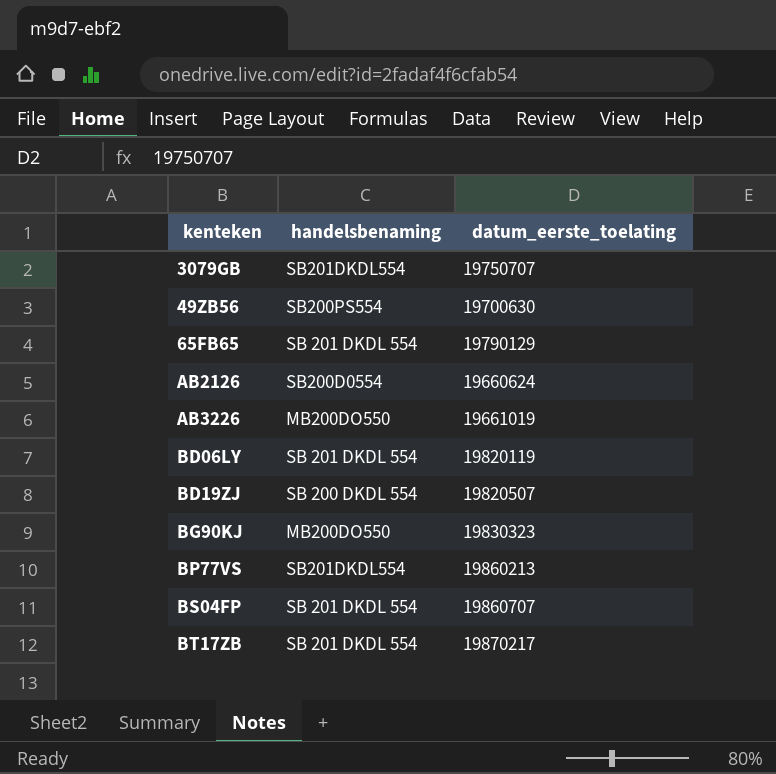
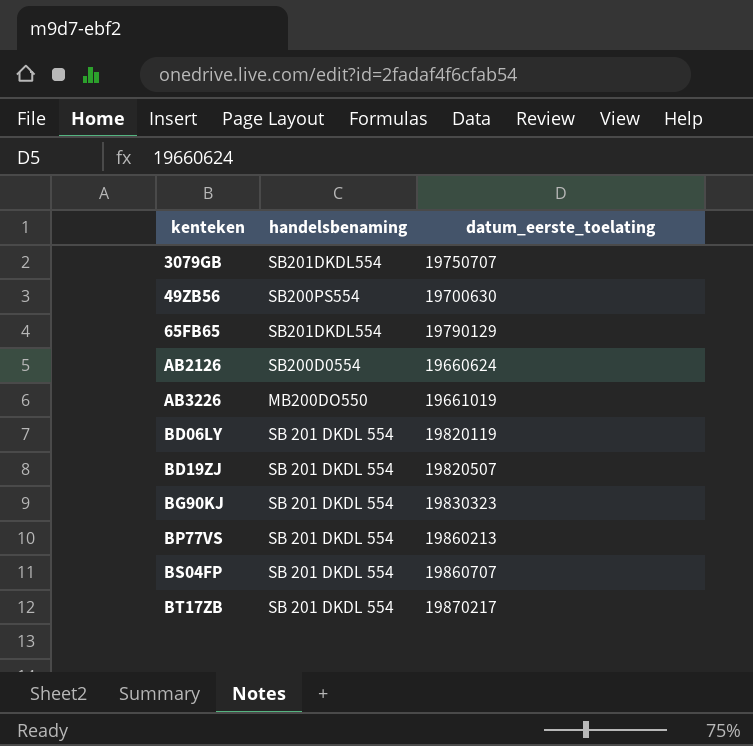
65FB65 | handelsbenaming: SB 201 DKDL 554 -> SB201DKDL554
BD19ZJ | handelsbenaming: SB 200 DKDL 554 -> SB 201 DKDL 554
BG90KJ | handelsbenaming: MB200DO550 -> SB 201 DKDL 554
BP77VS | handelsbenaming: SB201DKDL554 -> SB 201 DKDL 554

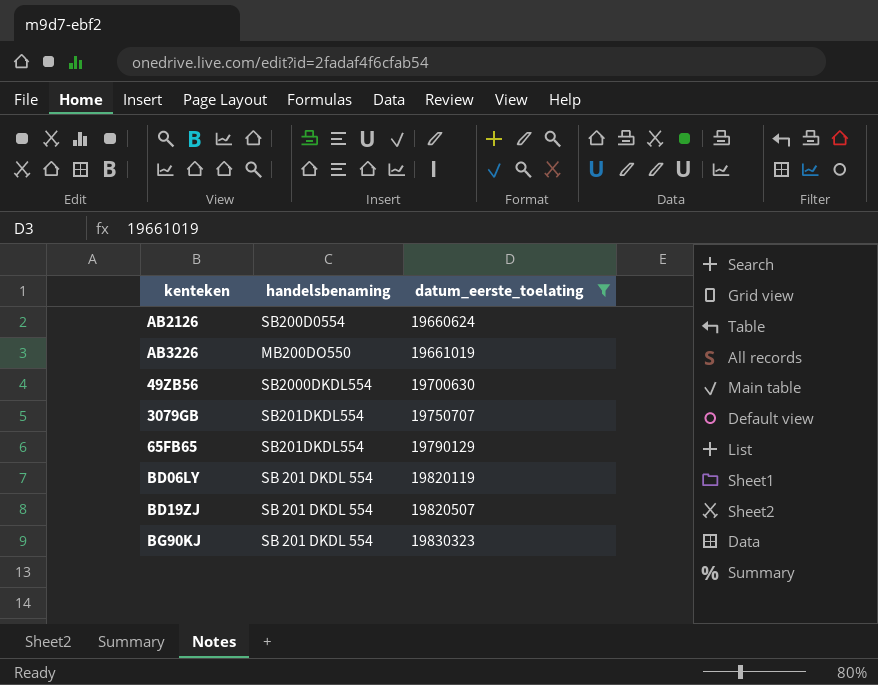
filter: none -> datum_eerste_toelating <= 19830323
row order: none -> datum_eerste_toelating ascending
49ZB56 | handelsbenaming: SB200PS554 -> SB2000DKDL554

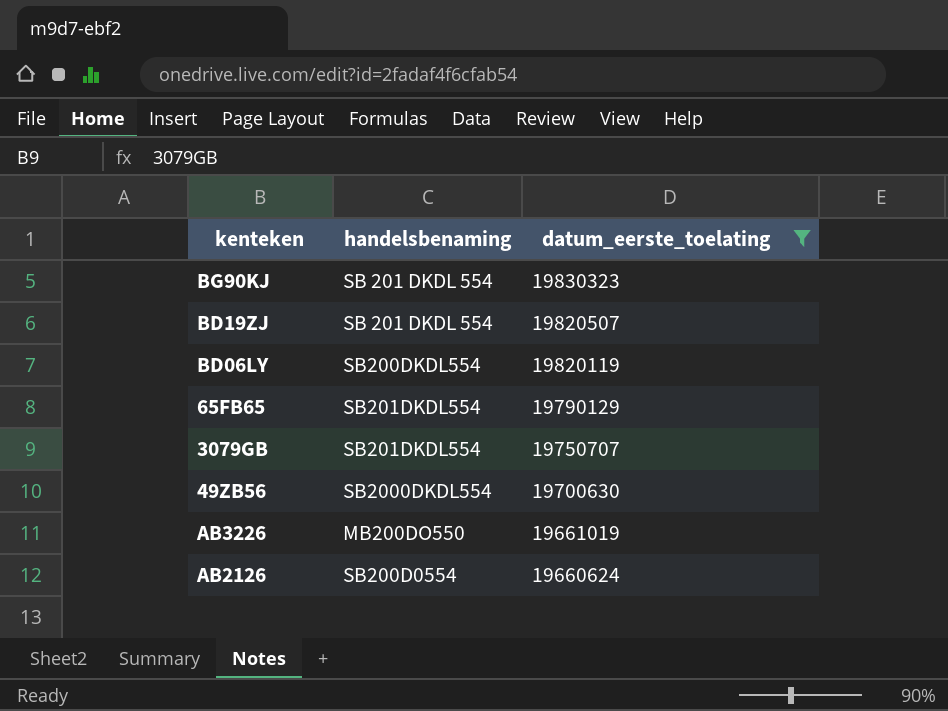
row order: datum_eerste_toelating ascending -> datum_eerste_toelating descending
BD06LY | handelsbenaming: SB 201 DKDL 554 -> SB200DKDL554

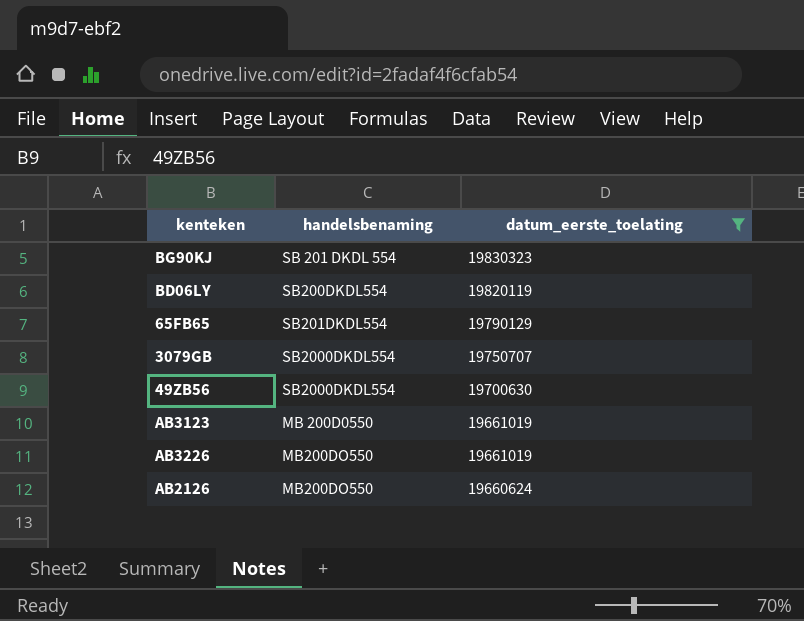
row BD19ZJ: SB 201 DKDL 554 | 19820507 -> none
3079GB | handelsbenaming: SB201DKDL554 -> SB2000DKDL554
row AB3123: none -> MB 200D0550 | 19661019
AB2126 | handelsbenaming: SB200D0554 -> MB200DO550

